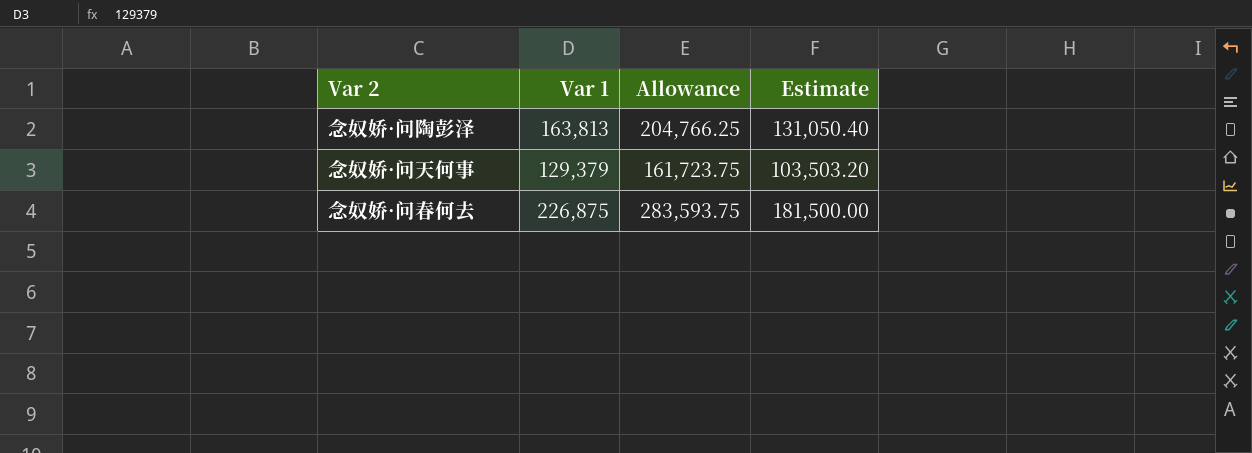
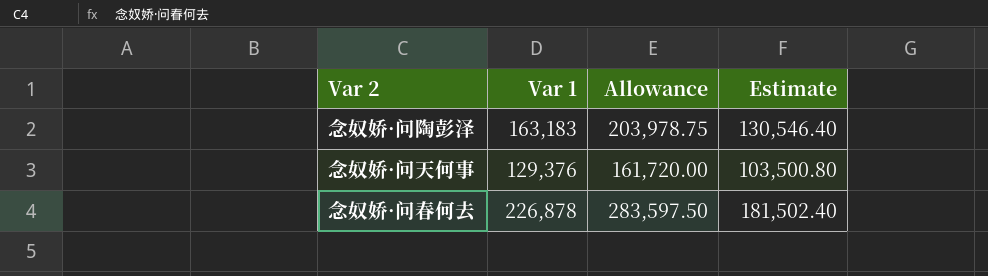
念奴娇·问陶彭泽 | Var 1: 163,813 -> 163,183
念奴娇·问陶彭泽 | Allowance: 204,766.25 -> 203,978.75
念奴娇·问陶彭泽 | Estimate: 131,050.40 -> 130,546.40
念奴娇·问天何事 | Var 1: 129,379 -> 129,376
念奴娇·问天何事 | Allowance: 161,723.75 -> 161,720.00
念奴娇·问天何事 | Estimate: 103,503.20 -> 103,500.80
念奴娇·问春何去 | Var 1: 226,875 -> 226,878
念奴娇·问春何去 | Allowance: 283,593.75 -> 283,597.50
念奴娇·问春何去 | Estimate: 181,500.00 -> 181,502.40

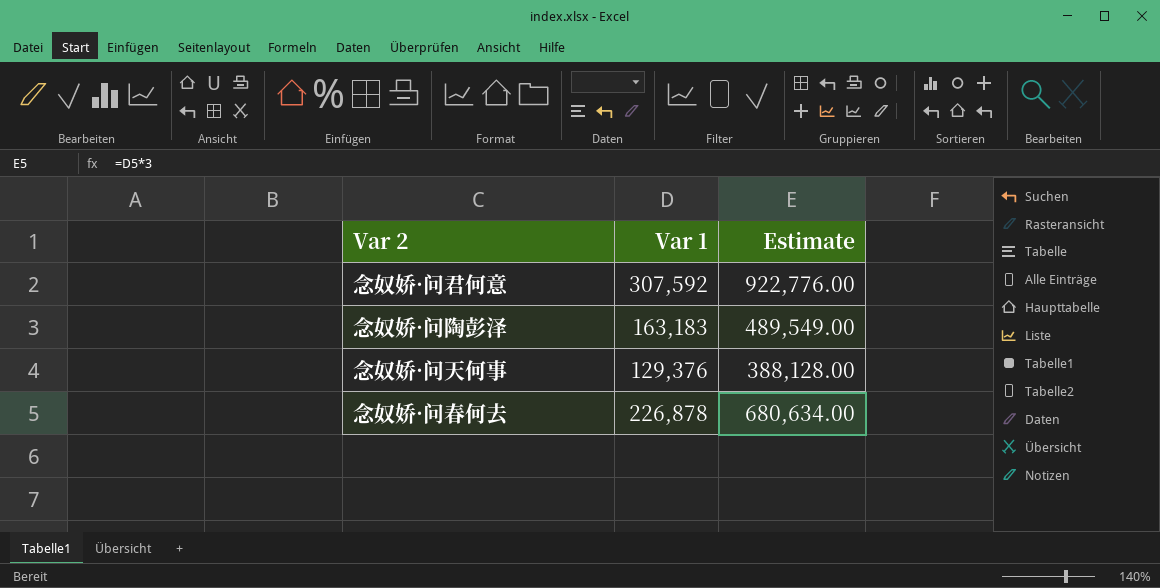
column Allowance | formula: [Var 1] * 1.25 -> none
column Estimate | formula: [Var 1] * 0.8 -> [Var 1] * 3
row 念奴娇·问君何意: none -> 307,592 | 922,776.00

